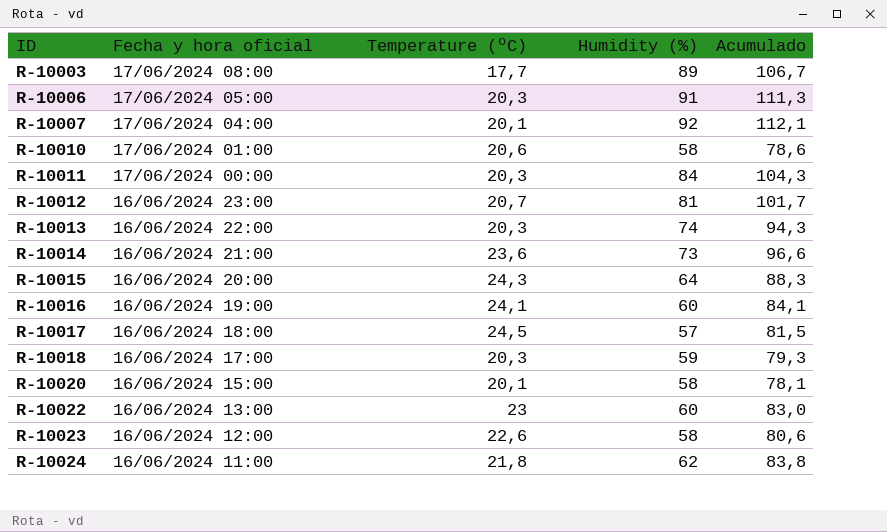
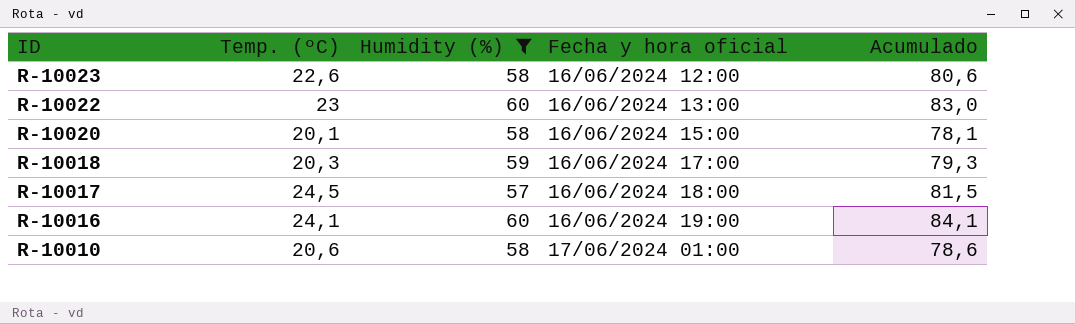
filter: none -> Humidity (%) <= 60
row order: ID ascending -> ID descending
column name: Temperature (ºC) -> Temp. (ºC)
column Fecha y hora oficial | position: 2 -> 4

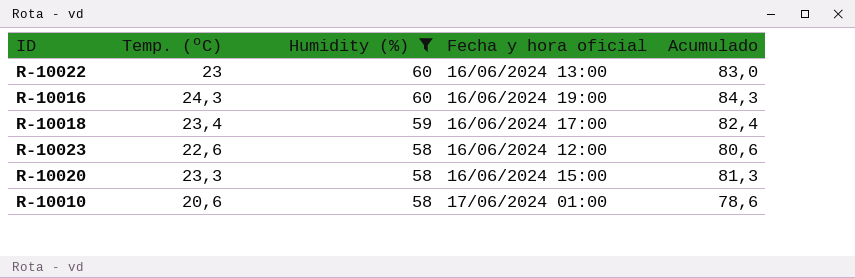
row order: ID descending -> Humidity (%) descending
row R-10017: 24,5 | 57 | 16/06/2024 18:00 | 81,5 -> none
R-10016 | Temp. (ºC): 24,1 -> 24,3
R-10016 | Acumulado: 84,1 -> 84,3
R-10018 | Temp. (ºC): 20,3 -> 23,4
R-10018 | Acumulado: 79,3 -> 82,4
R-10020 | Temp. (ºC): 20,1 -> 23,3
R-10020 | Acumulado: 78,1 -> 81,3

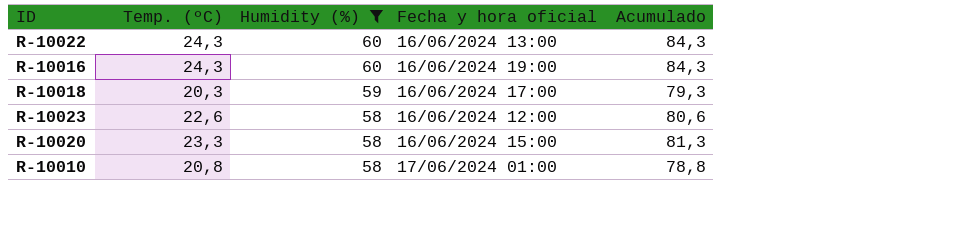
R-10022 | Temp. (ºC): 23 -> 24,3
R-10022 | Acumulado: 83,0 -> 84,3
R-10018 | Temp. (ºC): 23,4 -> 20,3
R-10018 | Acumulado: 82,4 -> 79,3
R-10010 | Temp. (ºC): 20,6 -> 20,8
R-10010 | Acumulado: 78,6 -> 78,8

